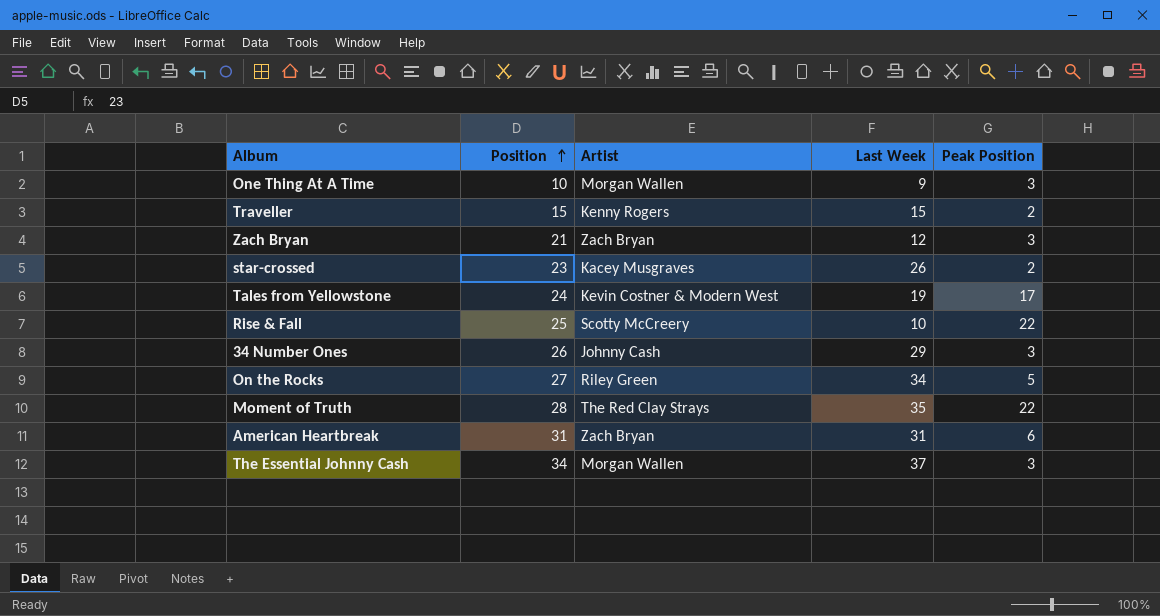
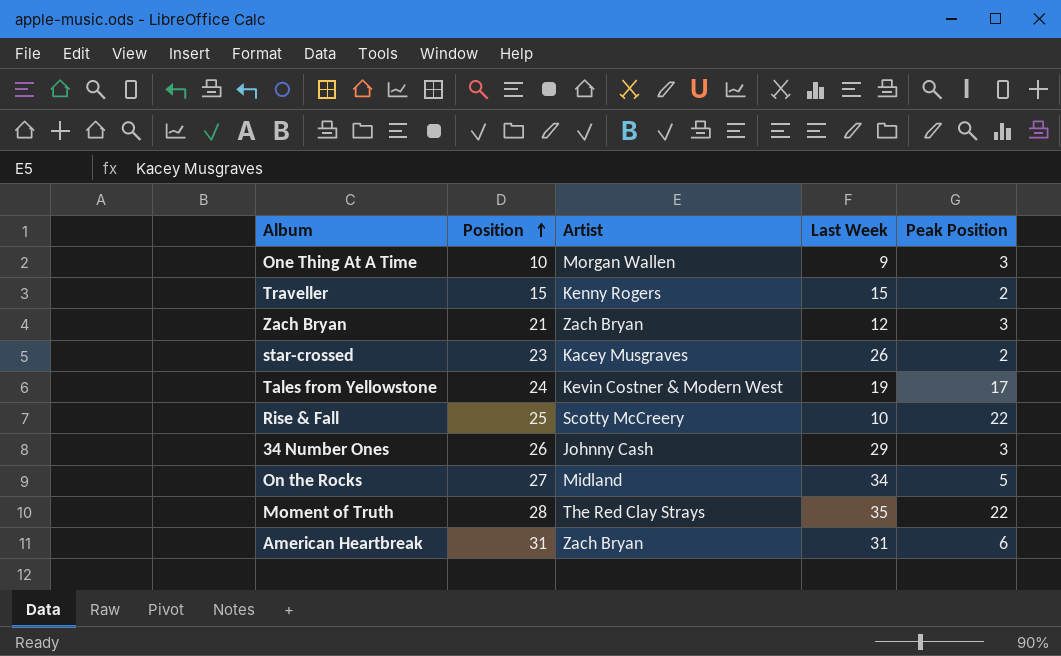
row The Essential Johnny Cash: 34 | Morgan Wallen | 37 | 3 -> none
On the Rocks | Artist: Riley Green -> Midland

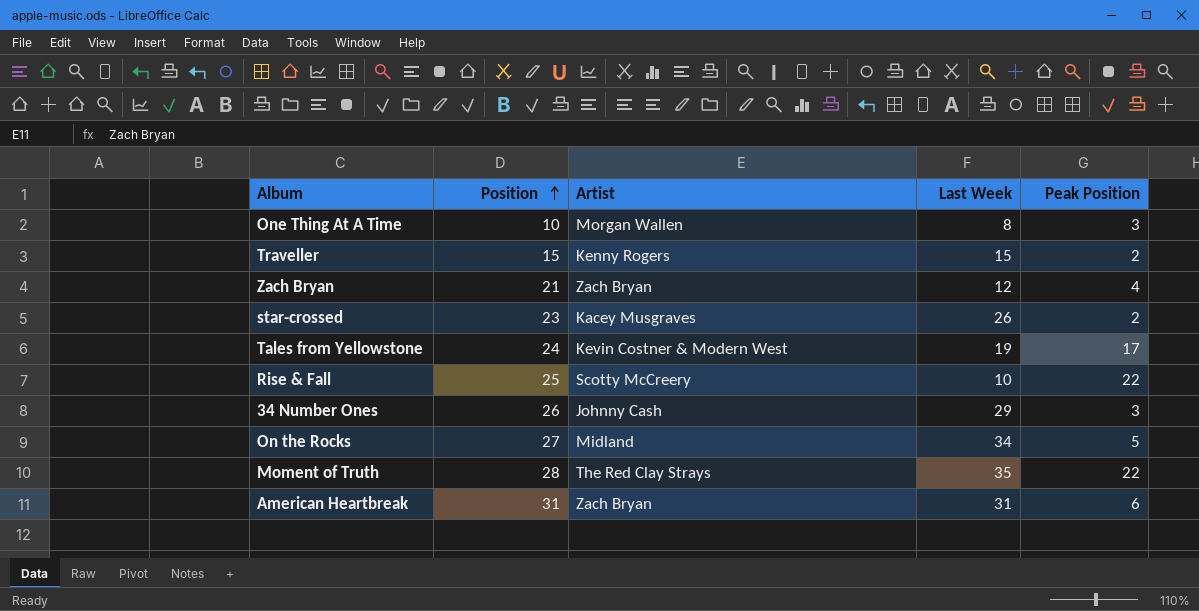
One Thing At A Time | Last Week: 9 -> 8
Zach Bryan | Peak Position: 3 -> 4

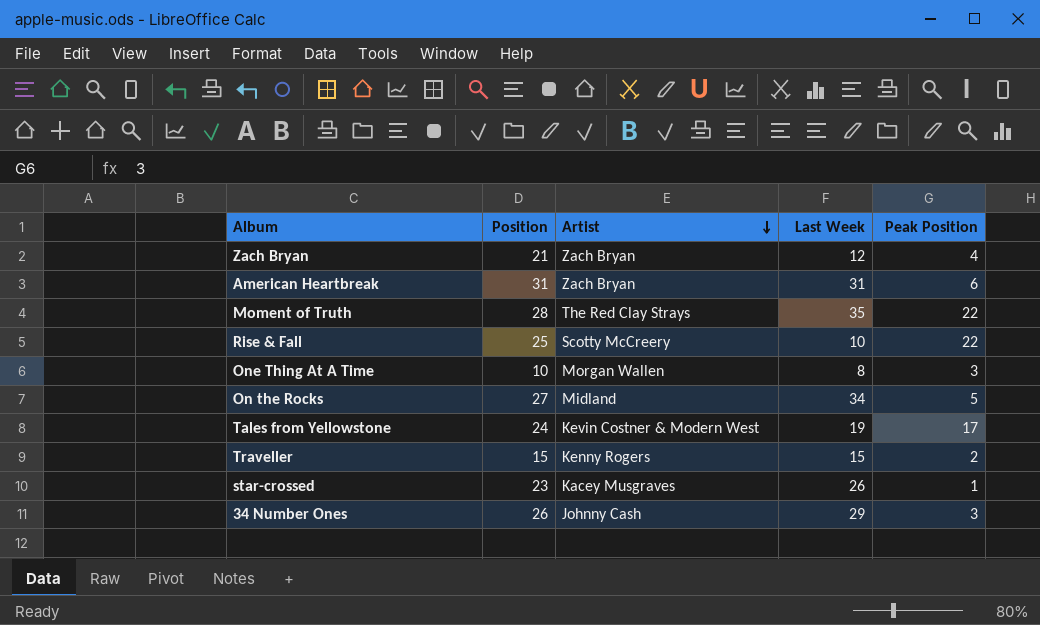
row order: Position ascending -> Artist descending
star-crossed | Peak Position: 2 -> 1

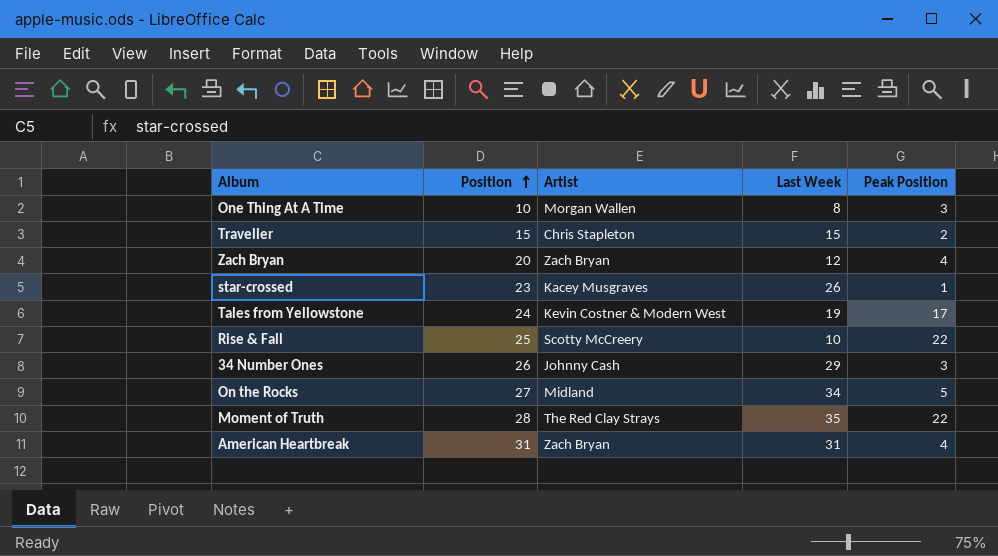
row order: Artist descending -> Position ascending
Traveller | Artist: Kenny Rogers -> Chris Stapleton
Zach Bryan | Position: 21 -> 20
American Heartbreak | Peak Position: 6 -> 4

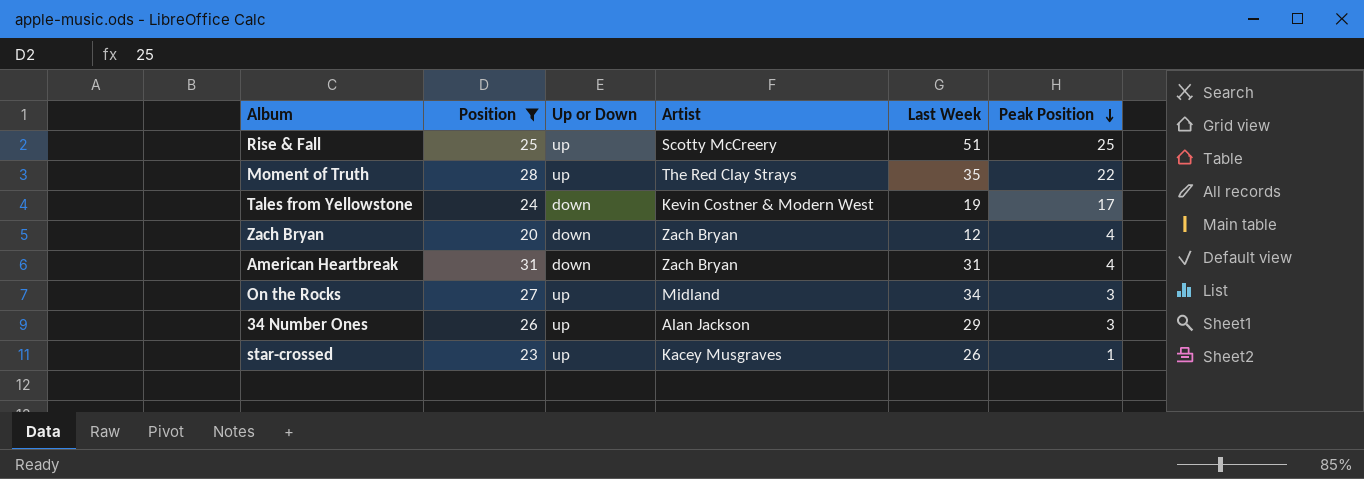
filter: none -> Position >= 20
row order: Position ascending -> Peak Position descending
column Up or Down | position: none -> 3
Rise & Fall | Last Week: 10 -> 51
Rise & Fall | Peak Position: 22 -> 25
On the Rocks | Peak Position: 5 -> 3
34 Number Ones | Artist: Johnny Cash -> Alan Jackson

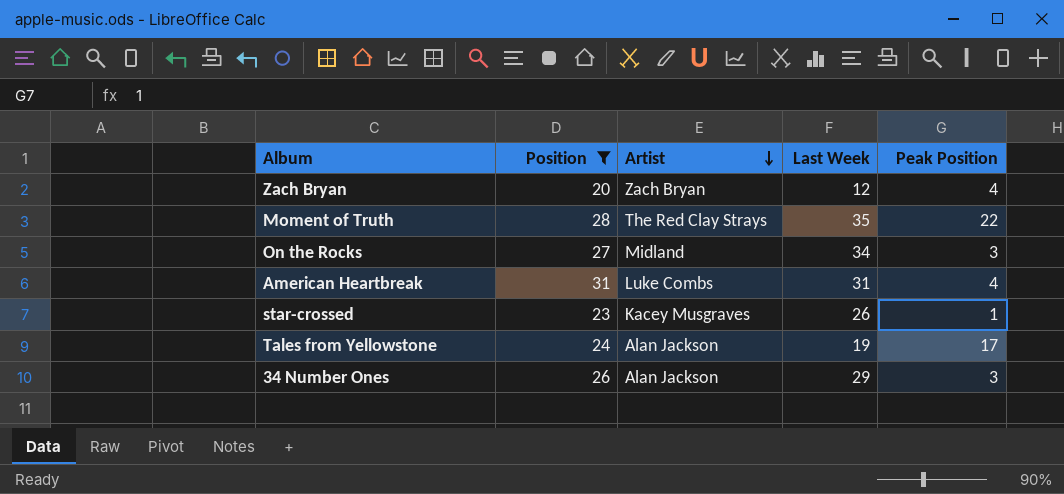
row order: Peak Position descending -> Artist descending
column Up or Down | position: 3 -> none
row Rise & Fall: 25 | up | Scotty McCreery | 51 | 25 -> none
American Heartbreak | Artist: Zach Bryan -> Luke Combs
Tales from Yellowstone | Artist: Kevin Costner & Modern West -> Alan Jackson

